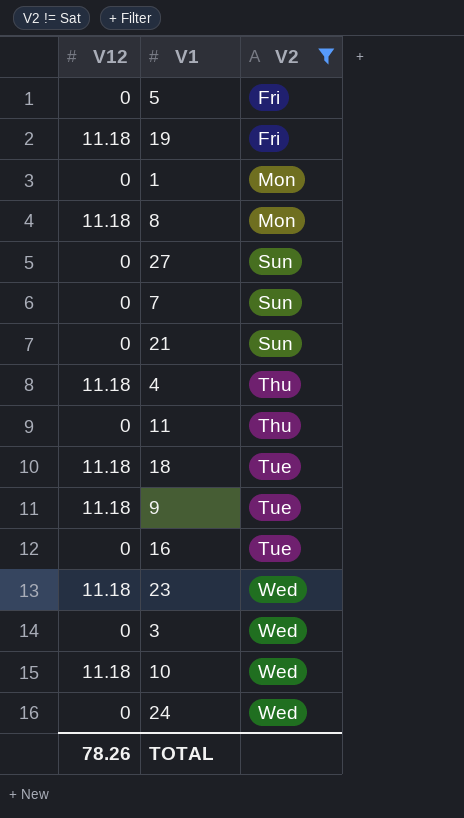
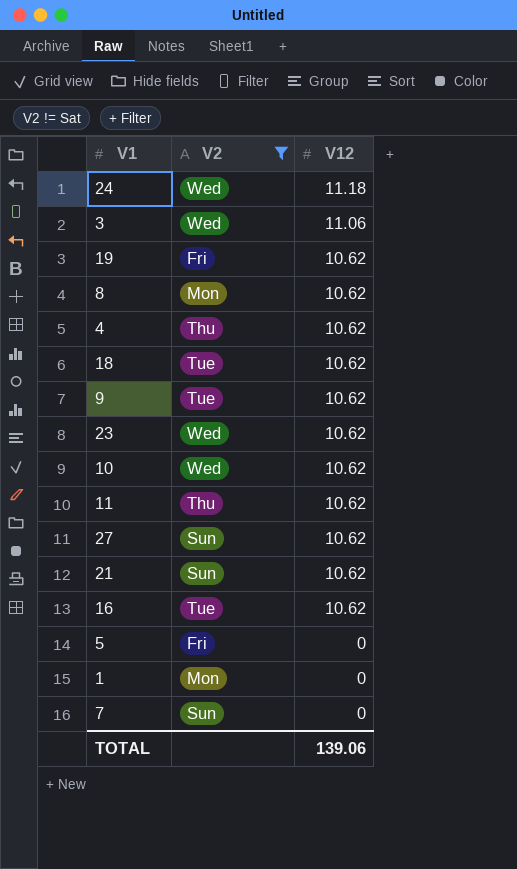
row order: V2 ascending -> V12 descending
column V12 | position: 1 -> 3
24 | V12: 0 -> 11.18
3 | V12: 0 -> 11.06
19 | V12: 11.18 -> 10.62
8 | V12: 11.18 -> 10.62
4 | V12: 11.18 -> 10.62
18 | V12: 11.18 -> 10.62
9 | V12: 11.18 -> 10.62
23 | V12: 11.18 -> 10.62
10 | V12: 11.18 -> 10.62
11 | V12: 0 -> 10.62
27 | V12: 0 -> 10.62
21 | V12: 0 -> 10.62
16 | V12: 0 -> 10.62
TOTAL | V12: 78.26 -> 139.06

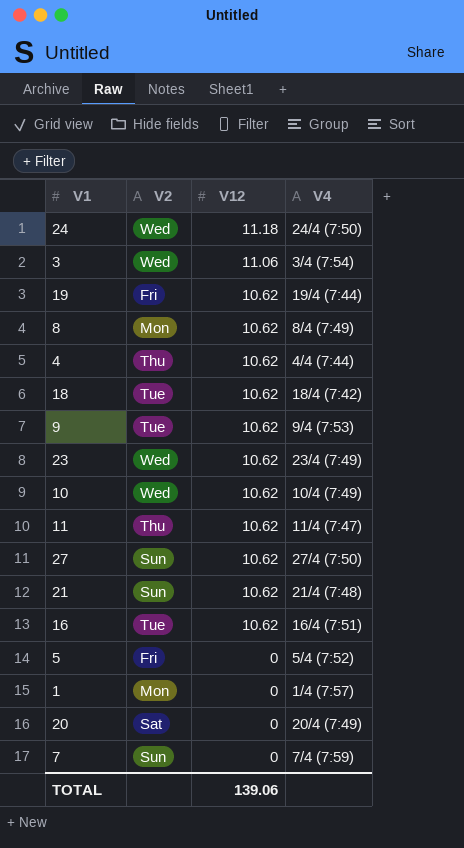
filter: V2 != Sat -> none
column V4 | position: none -> 4

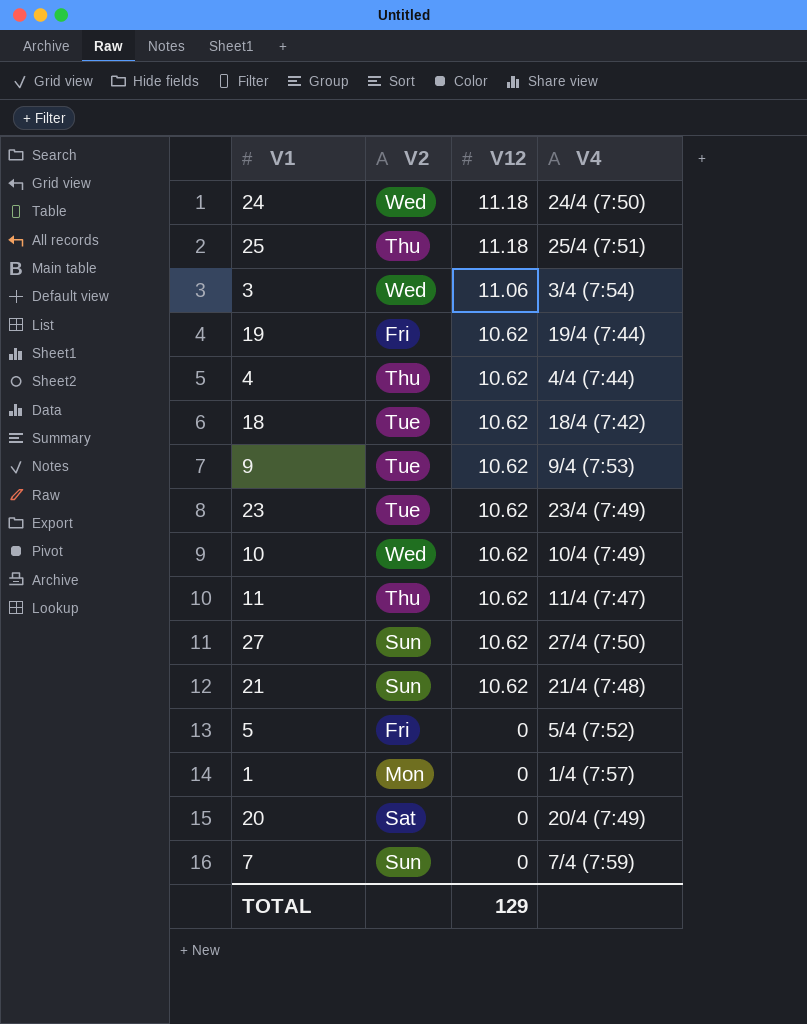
row 8: Mon | 10.62 | 8/4 (7:49) -> none
row 16: Tue | 10.62 | 16/4 (7:51) -> none
row 25: none -> Thu | 11.18 | 25/4 (7:51)
23 | V2: Wed -> Tue
TOTAL | V12: 139.06 -> 129

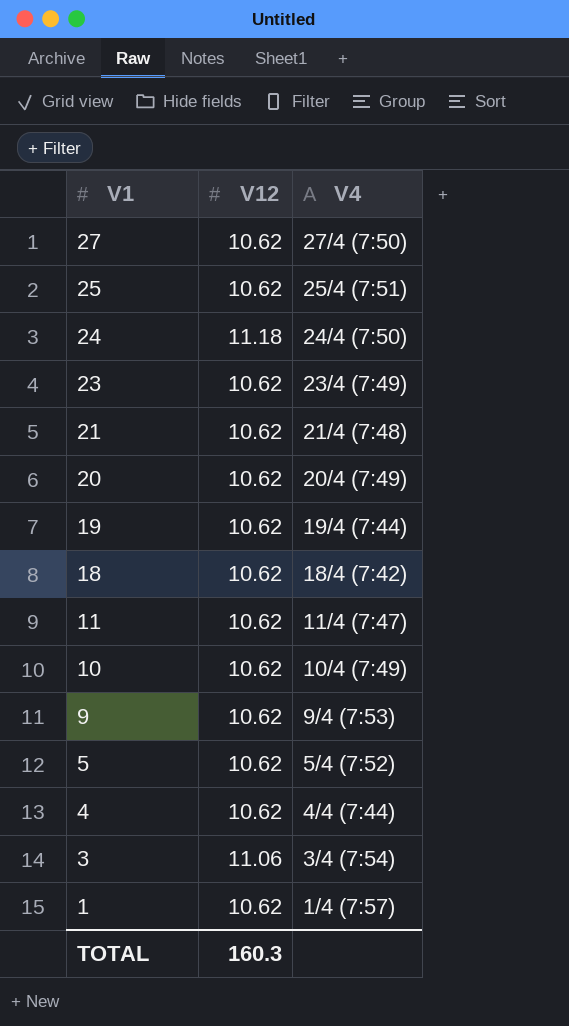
row order: V12 descending -> V1 descending
column V2 | position: 2 -> none
row 7: Sun | 0 | 7/4 (7:59) -> none
25 | V12: 11.18 -> 10.62
20 | V12: 0 -> 10.62
5 | V12: 0 -> 10.62
1 | V12: 0 -> 10.62
TOTAL | V12: 129 -> 160.3

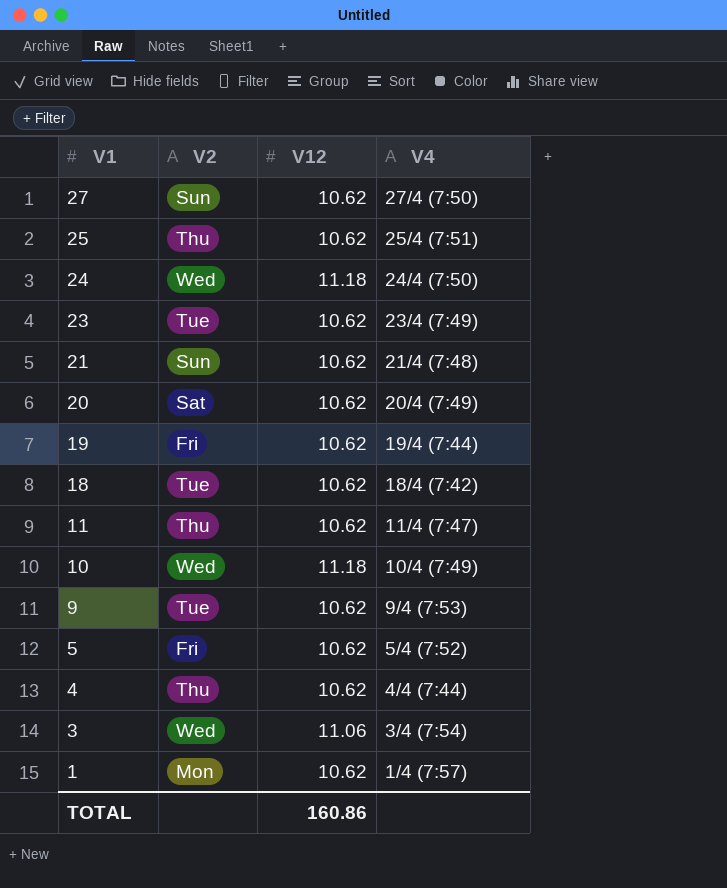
column V2 | position: none -> 2
10 | V12: 10.62 -> 11.18
TOTAL | V12: 160.3 -> 160.86

